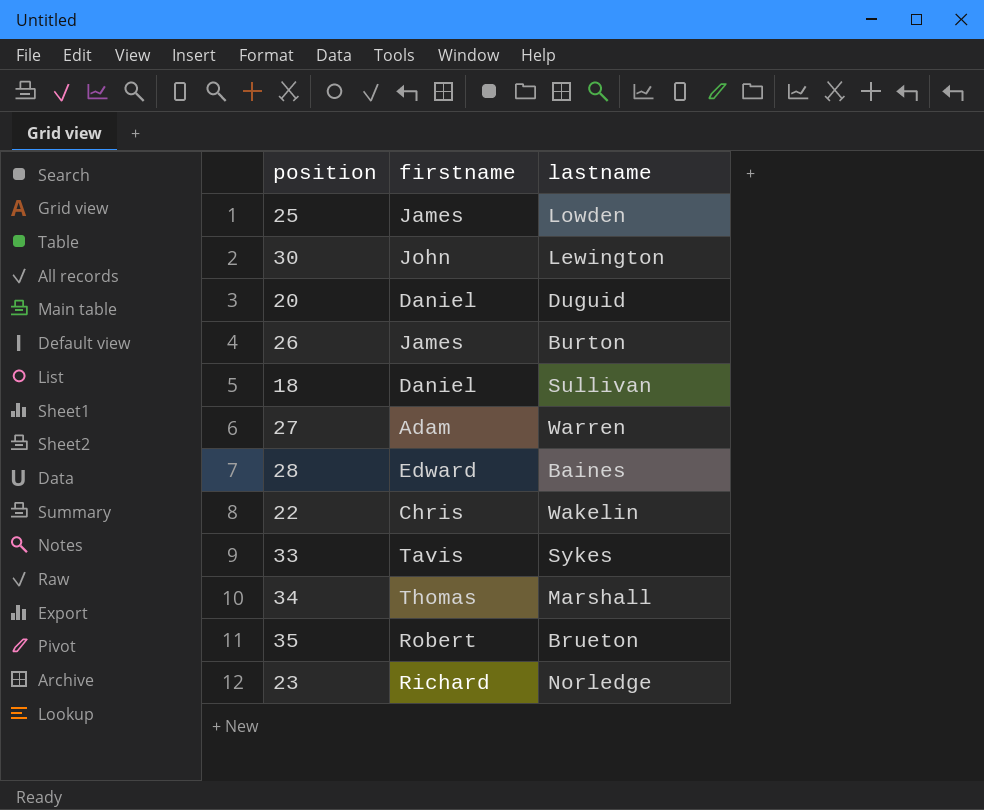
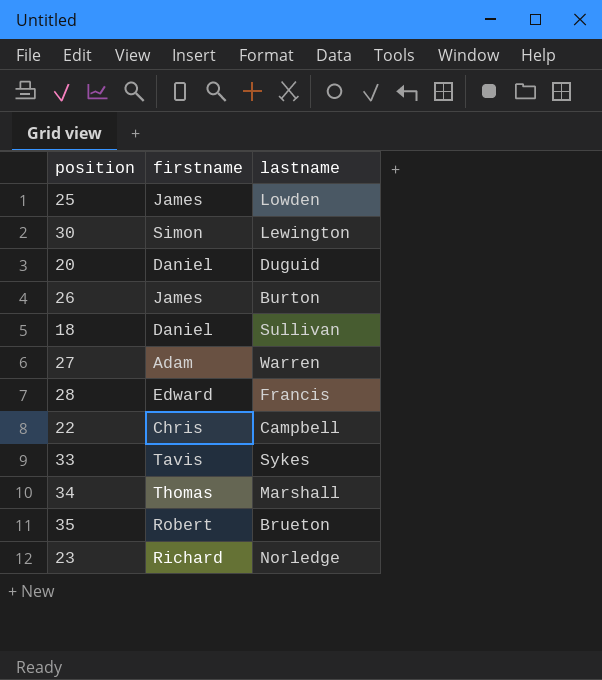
30 | firstname: John -> Simon
28 | lastname: Baines -> Francis
22 | lastname: Wakelin -> Campbell

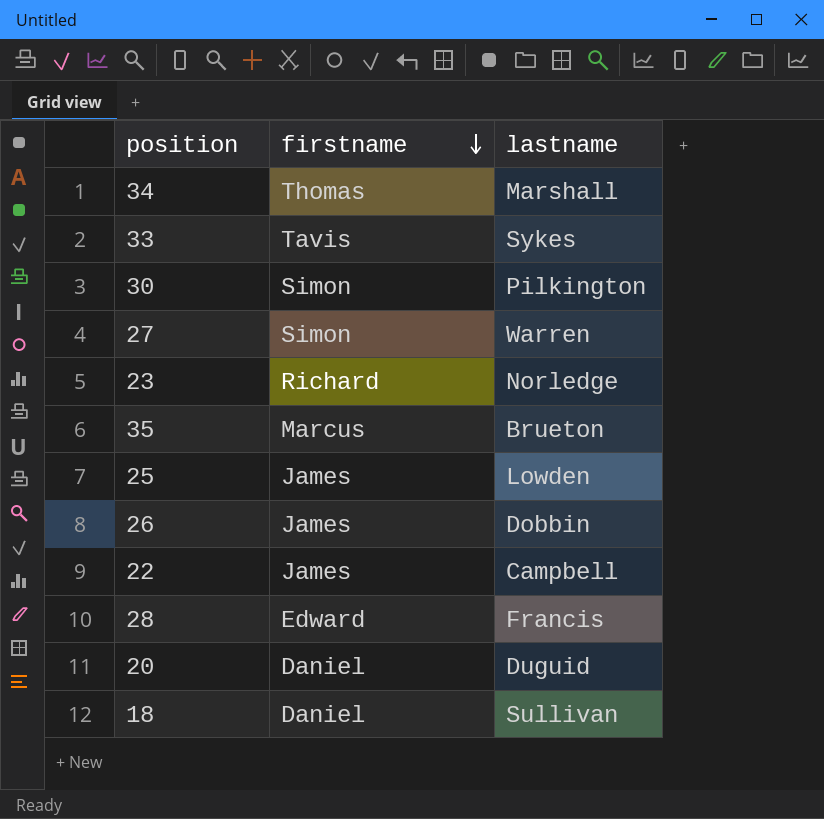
row order: none -> firstname descending
30 | lastname: Lewington -> Pilkington
27 | firstname: Adam -> Simon
35 | firstname: Robert -> Marcus
26 | lastname: Burton -> Dobbin
22 | firstname: Chris -> James

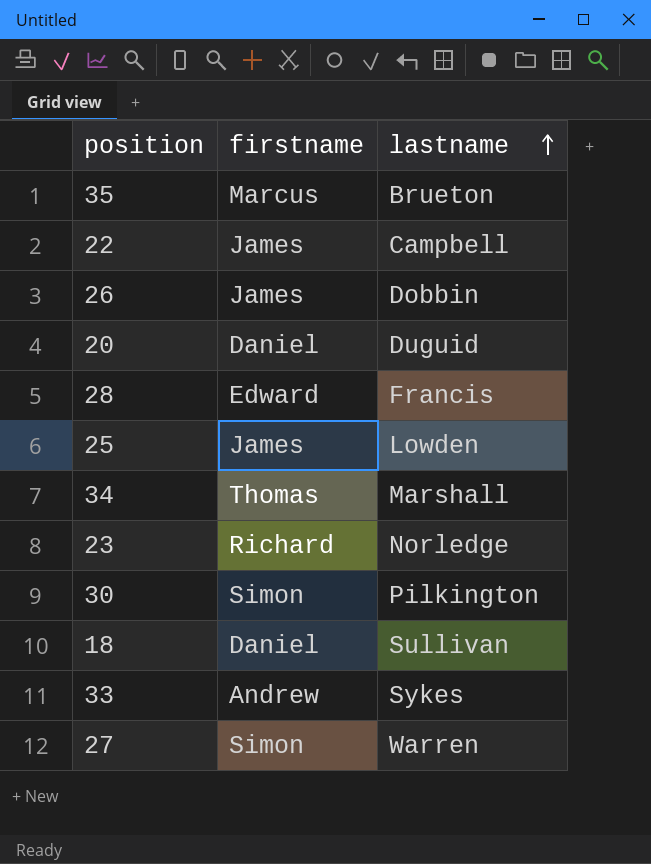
row order: firstname descending -> lastname ascending
33 | firstname: Tavis -> Andrew

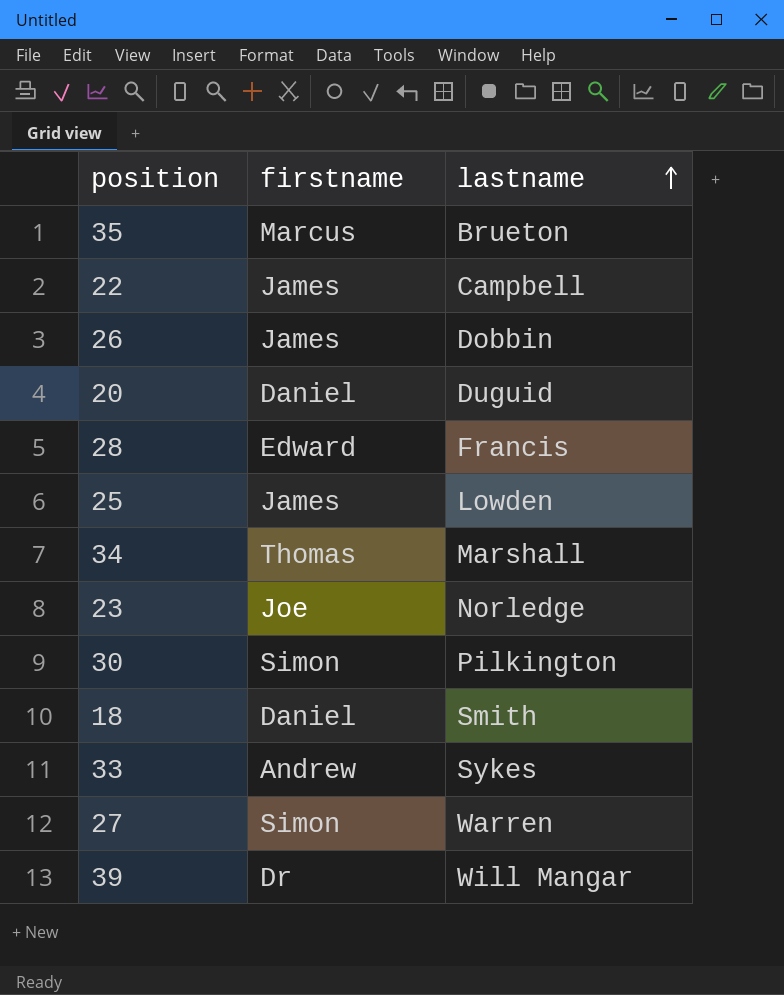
23 | firstname: Richard -> Joe
18 | lastname: Sullivan -> Smith
row 39: none -> Dr | Will Mangar

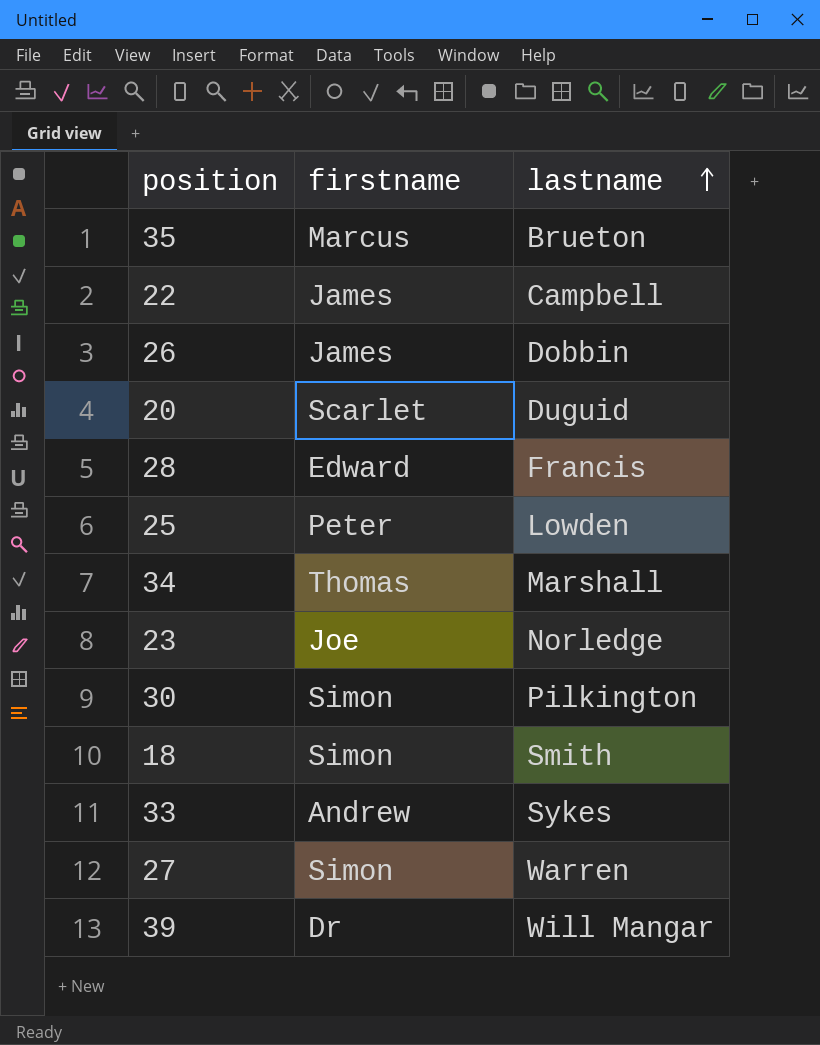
20 | firstname: Daniel -> Scarlet
25 | firstname: James -> Peter
18 | firstname: Daniel -> Simon

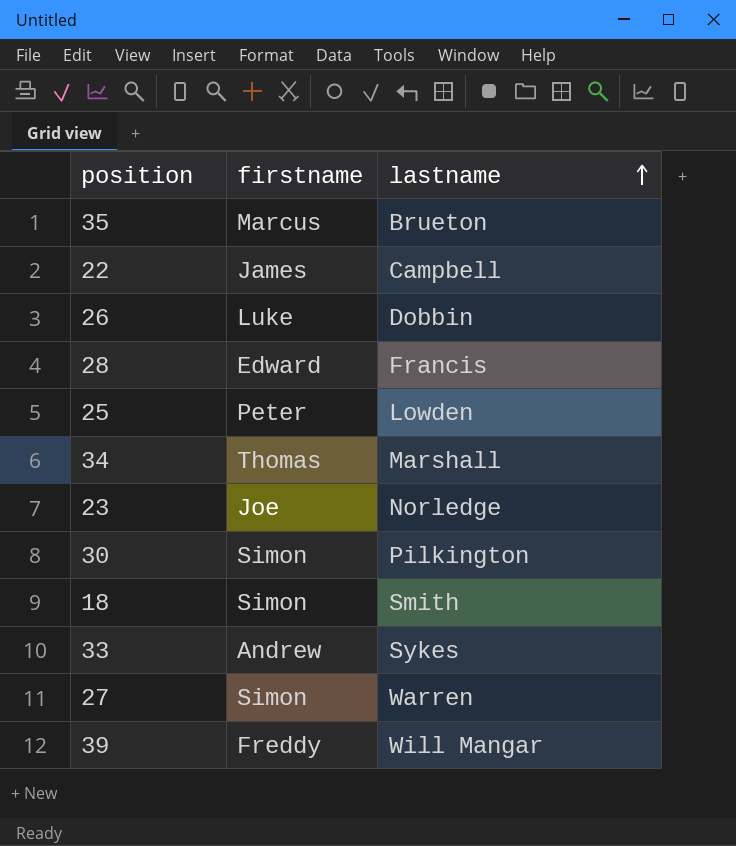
row 20: Scarlet | Duguid -> none
26 | firstname: James -> Luke
39 | firstname: Dr -> Freddy

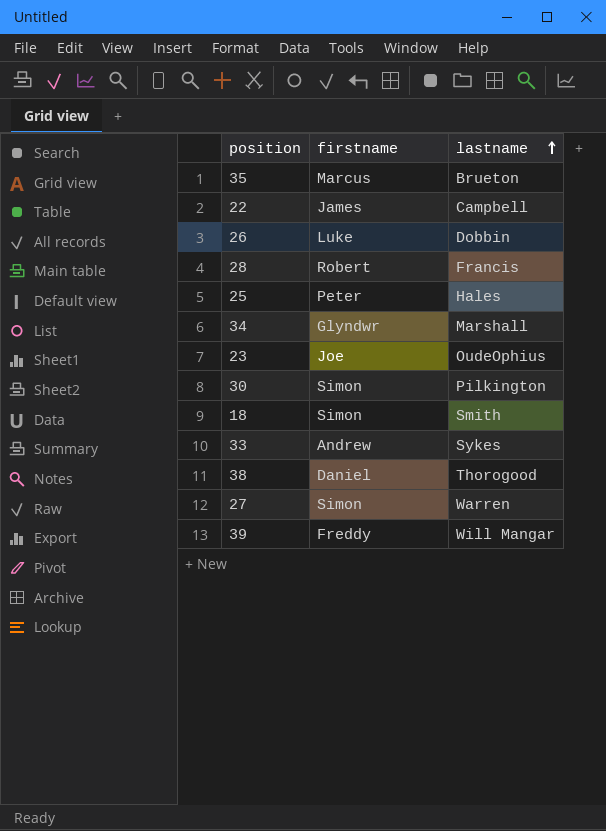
28 | firstname: Edward -> Robert
25 | lastname: Lowden -> Hales
34 | firstname: Thomas -> Glyndwr
23 | lastname: Norledge -> OudeOphius
row 38: none -> Daniel | Thorogood

